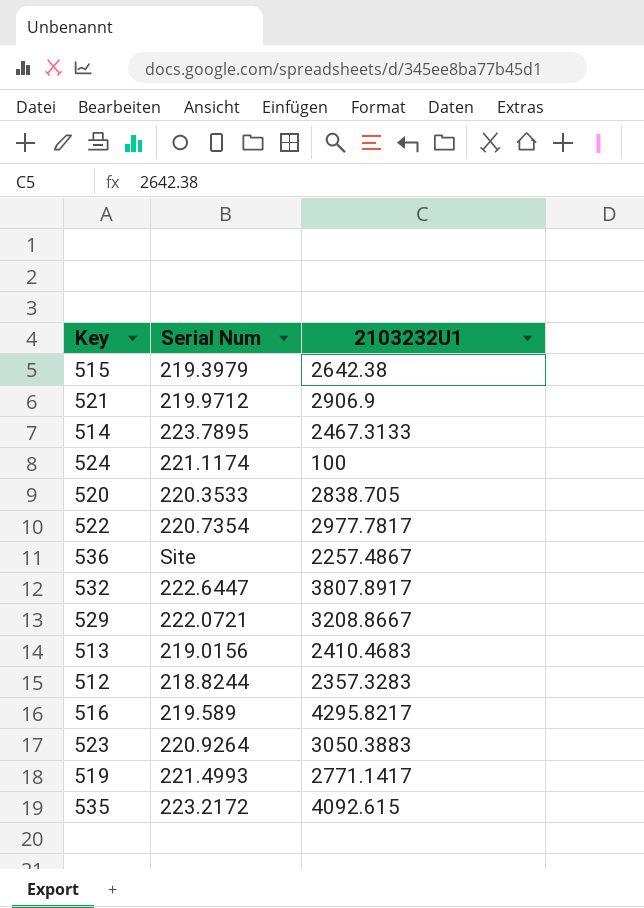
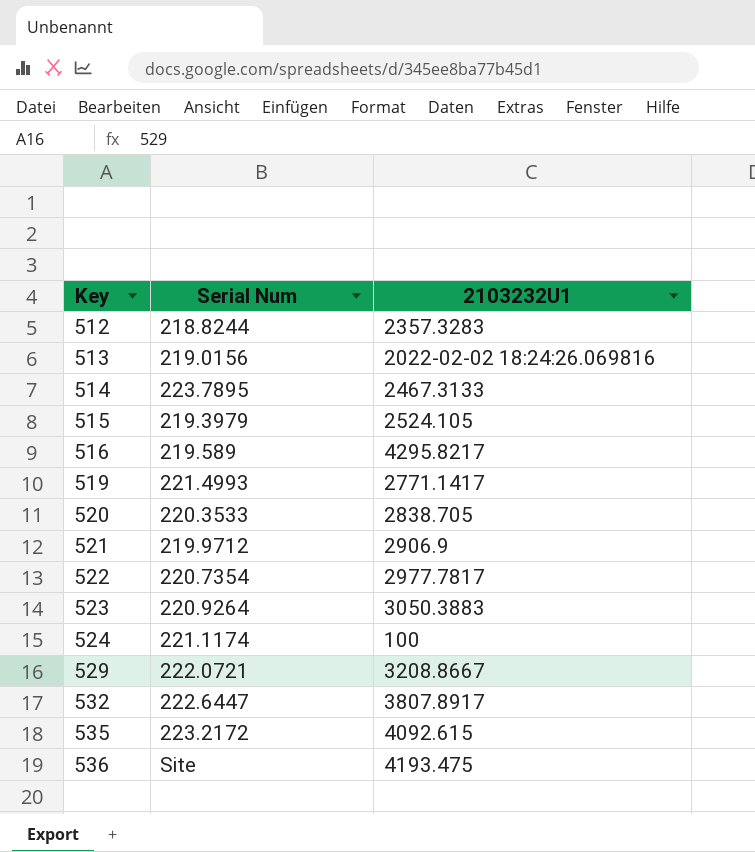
row order: none -> Key ascending
513 | 2103232U1: 2410.4683 -> 2022-02-02 18:24:26.069816
515 | 2103232U1: 2642.38 -> 2524.105
536 | 2103232U1: 2257.4867 -> 4193.475

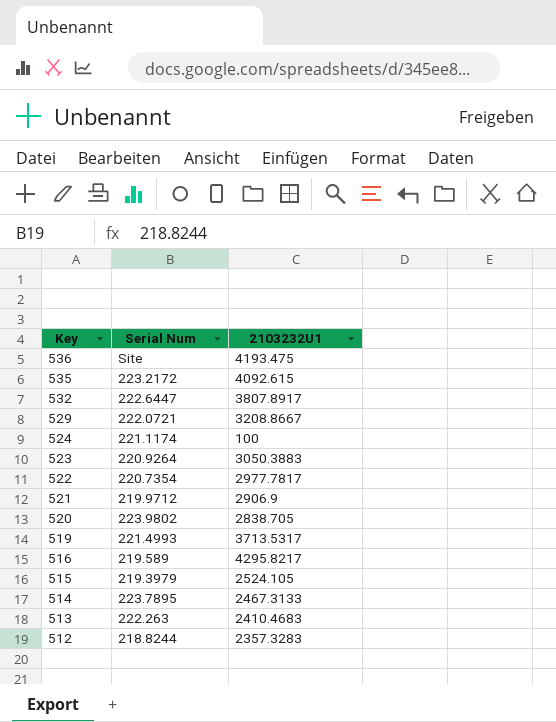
row order: Key ascending -> Key descending
520 | Serial Num: 220.3533 -> 223.9802
519 | 2103232U1: 2771.1417 -> 3713.5317
513 | Serial Num: 219.0156 -> 222.263
513 | 2103232U1: 2022-02-02 18:24:26.069816 -> 2410.4683

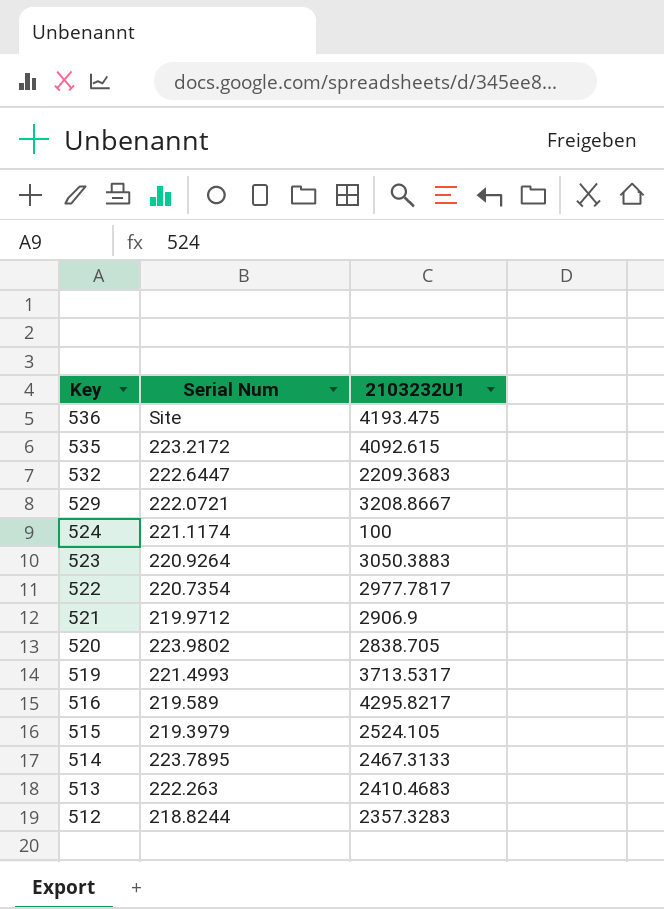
532 | 2103232U1: 3807.8917 -> 2209.3683

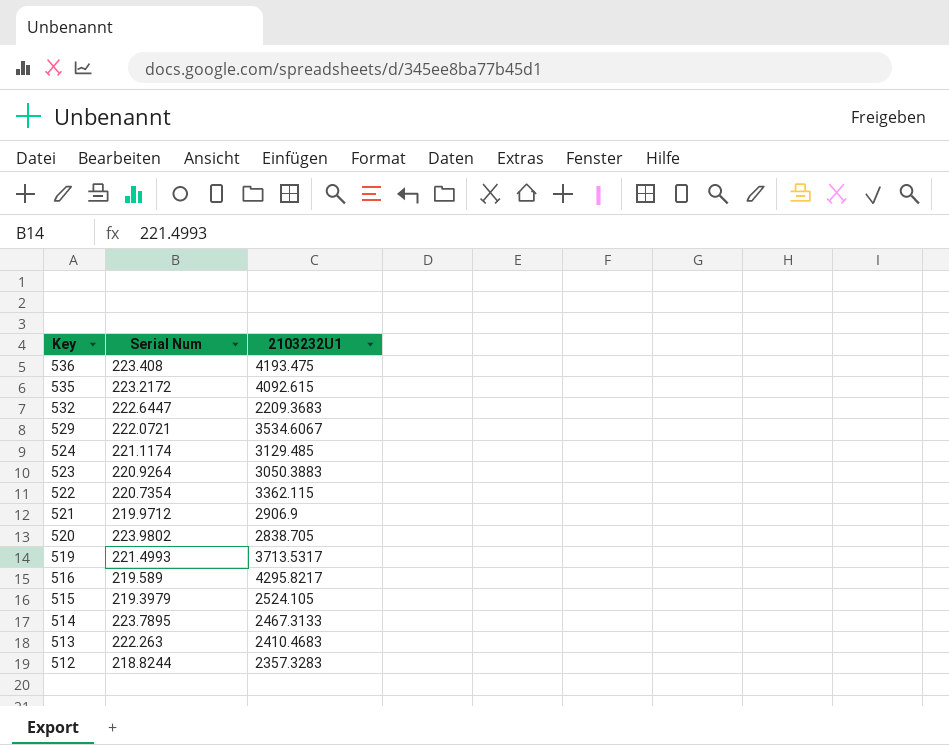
536 | Serial Num: Site -> 223.408
529 | 2103232U1: 3208.8667 -> 3534.6067
524 | 2103232U1: 100 -> 3129.485
522 | 2103232U1: 2977.7817 -> 3362.115

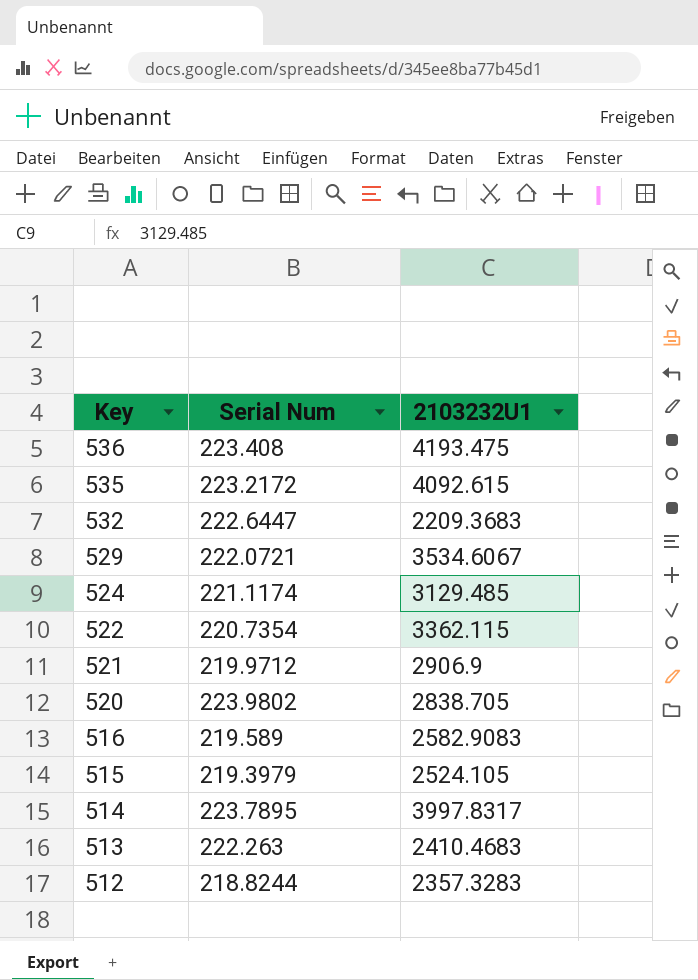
row 523: 220.9264 | 3050.3883 -> none
row 519: 221.4993 | 3713.5317 -> none
516 | 2103232U1: 4295.8217 -> 2582.9083
514 | 2103232U1: 2467.3133 -> 3997.8317

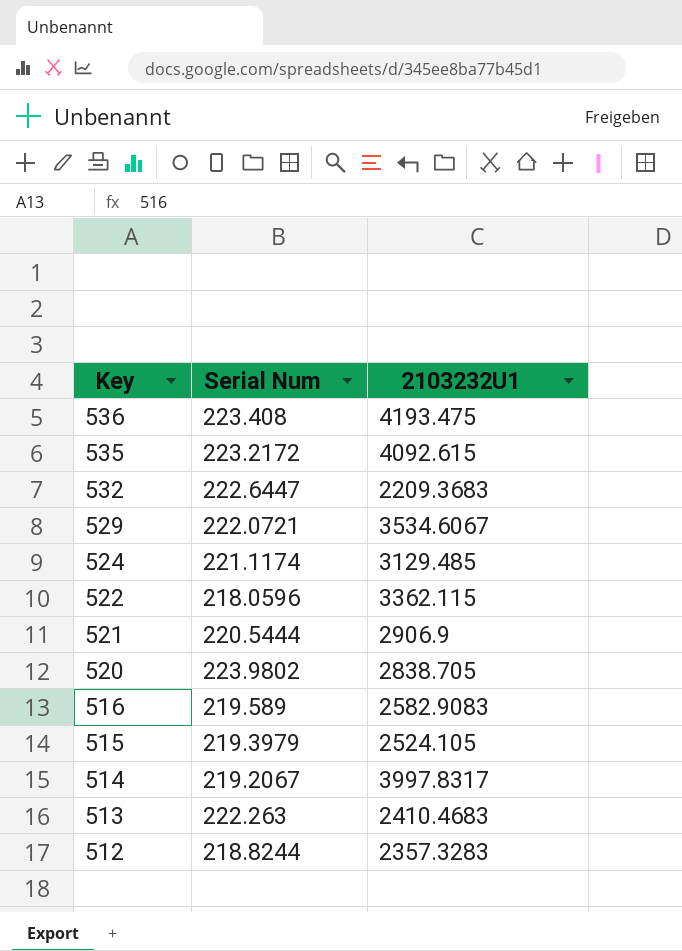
522 | Serial Num: 220.7354 -> 218.0596
521 | Serial Num: 219.9712 -> 220.5444
514 | Serial Num: 223.7895 -> 219.2067

